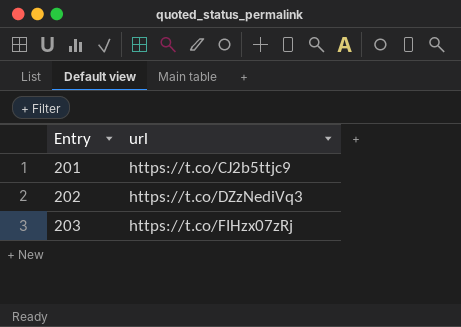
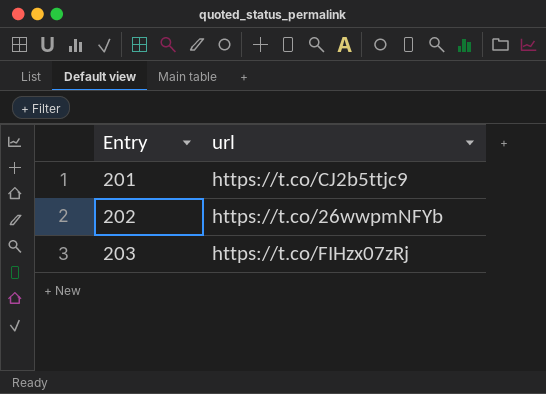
202 | url: https://t.co/DZzNediVq3 -> https://t.co/26wwpmNFYb

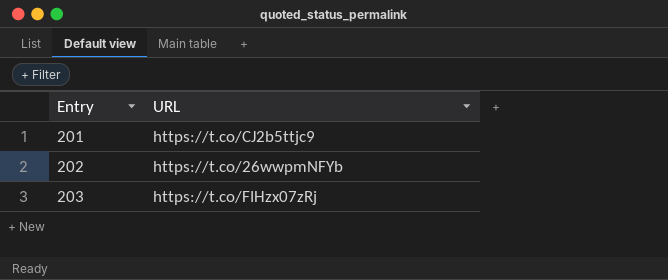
column name: url -> URL

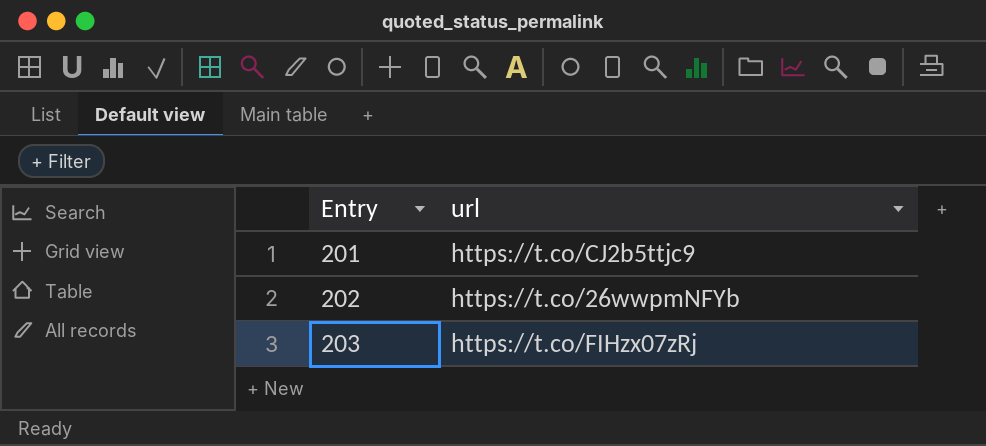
column name: URL -> url

